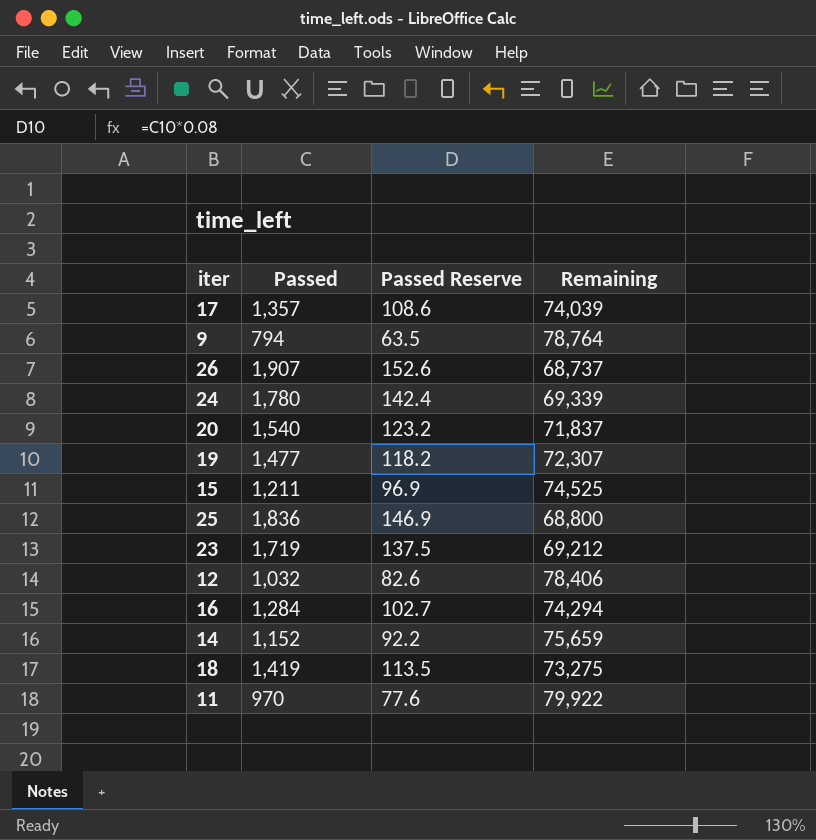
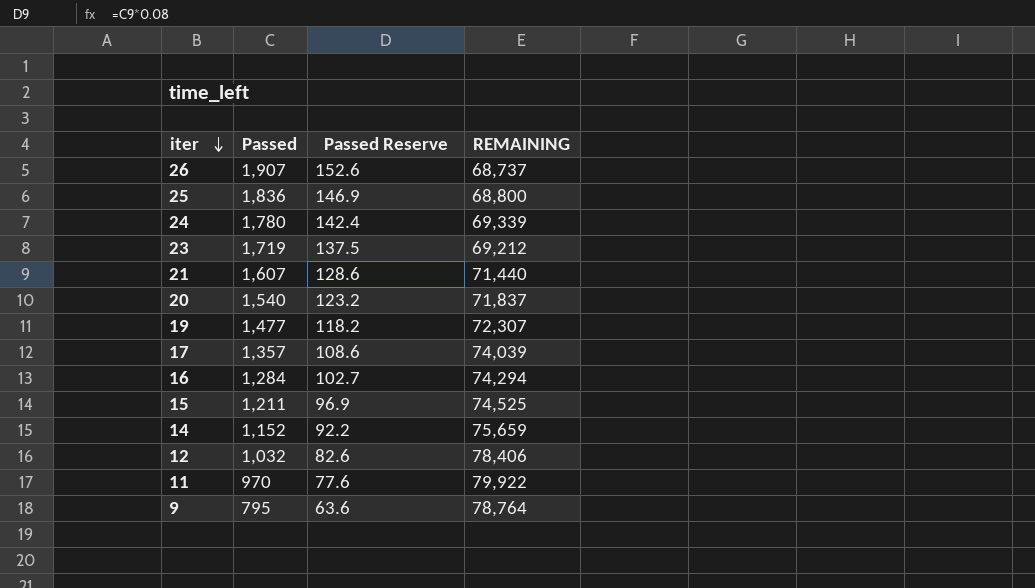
row order: none -> iter descending
column name: Remaining -> REMAINING
row 18: 1,419 | 113.5 | 73,275 -> none
row 21: none -> 1,607 | 128.6 | 71,440
9 | Passed: 794 -> 795
9 | Passed Reserve: 63.5 -> 63.6

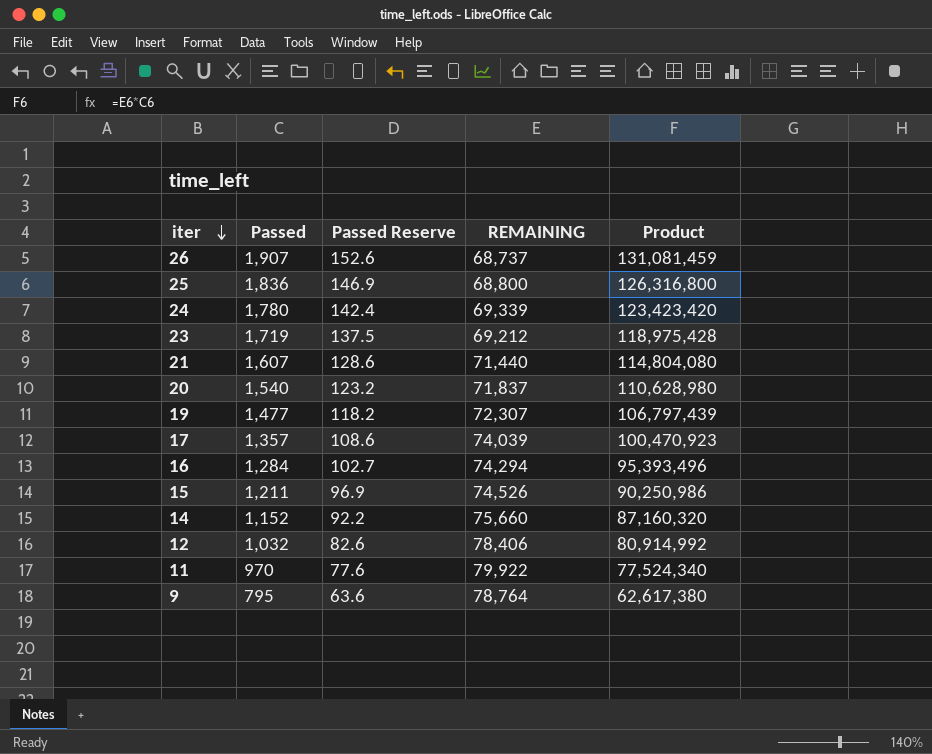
column Product | formula: none -> [Passed] * [REMAINING]
15 | REMAINING: 74,525 -> 74,526
14 | REMAINING: 75,659 -> 75,660

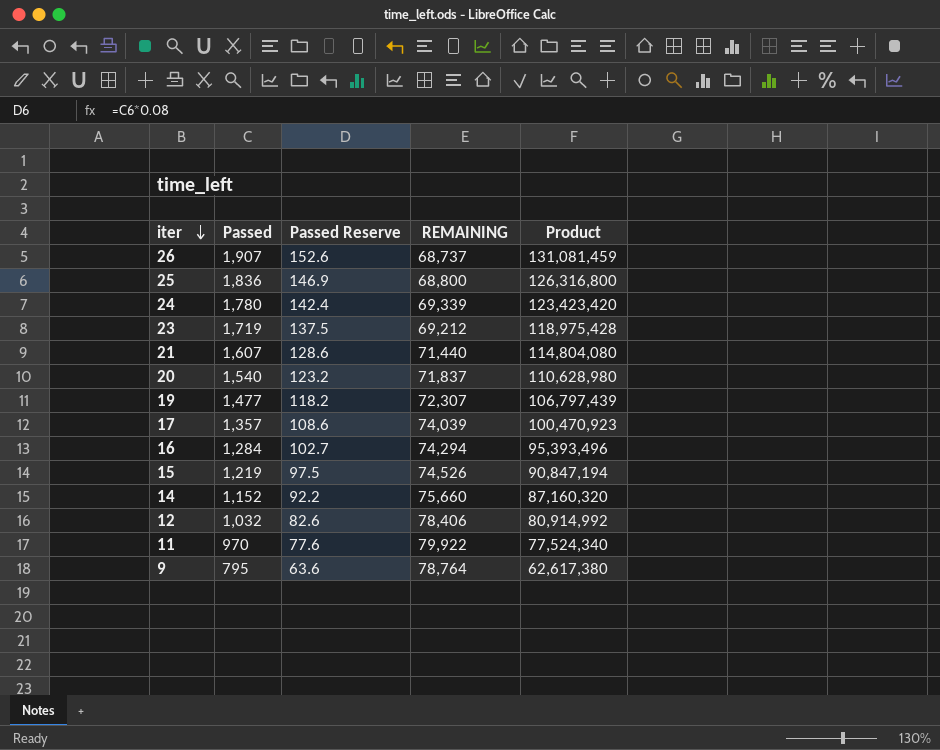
15 | Passed: 1,211 -> 1,219
15 | Passed Reserve: 96.9 -> 97.5
15 | Product: 90,250,986 -> 90,847,194

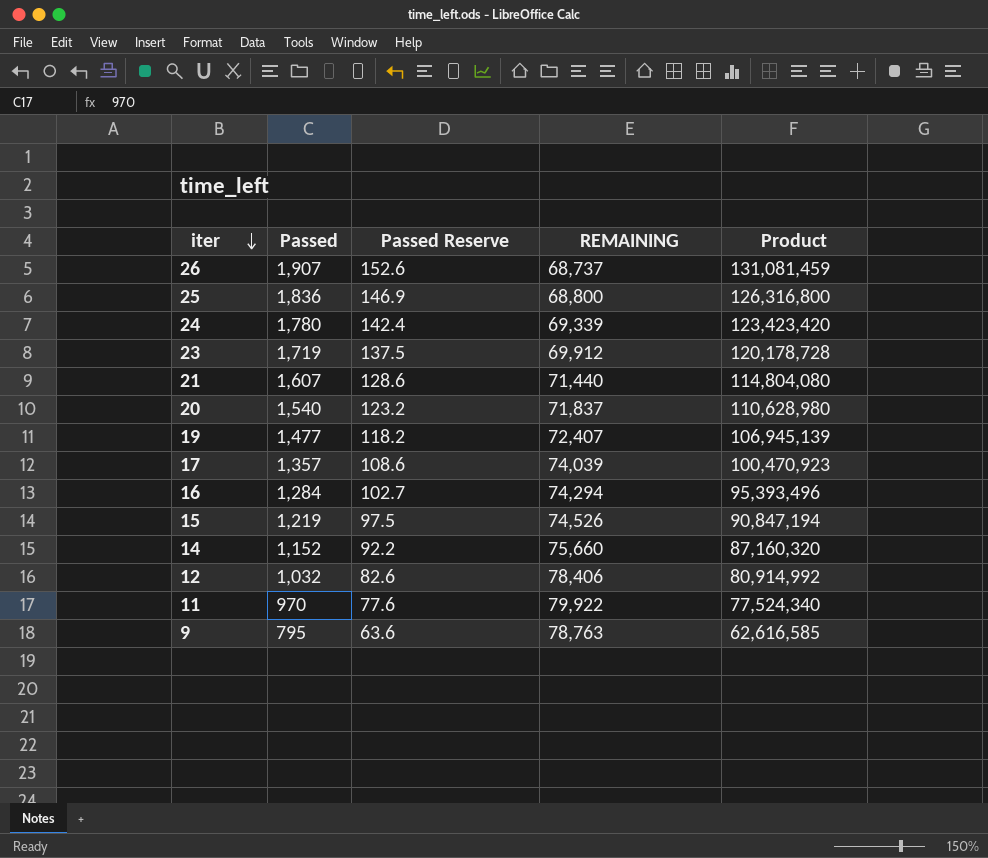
23 | REMAINING: 69,212 -> 69,912
23 | Product: 118,975,428 -> 120,178,728
19 | REMAINING: 72,307 -> 72,407
19 | Product: 106,797,439 -> 106,945,139
9 | REMAINING: 78,764 -> 78,763
9 | Product: 62,617,380 -> 62,616,585

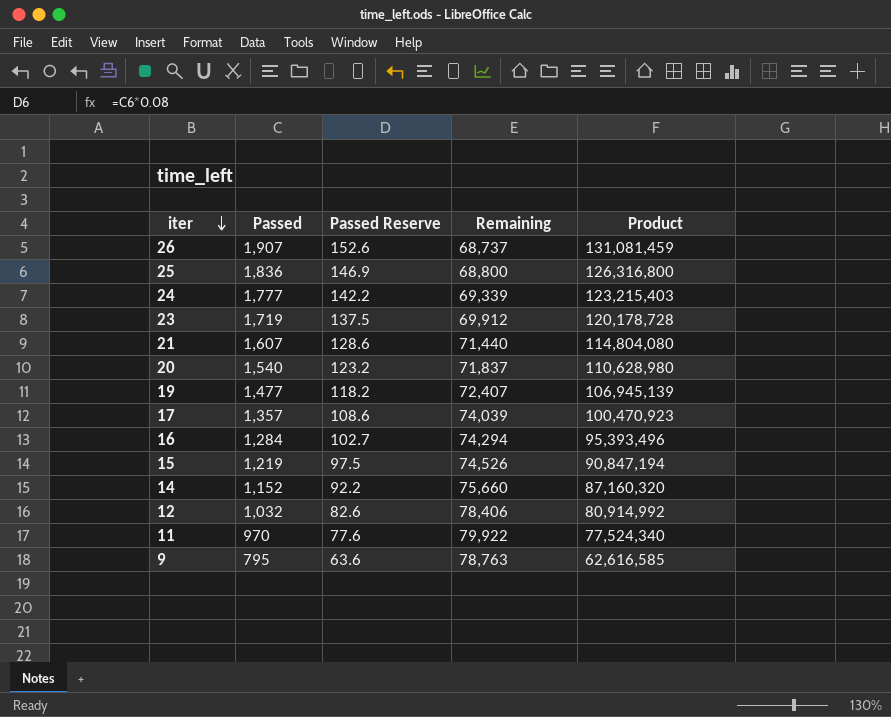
column name: REMAINING -> Remaining
24 | Passed: 1,780 -> 1,777
24 | Passed Reserve: 142.4 -> 142.2
24 | Product: 123,423,420 -> 123,215,403

